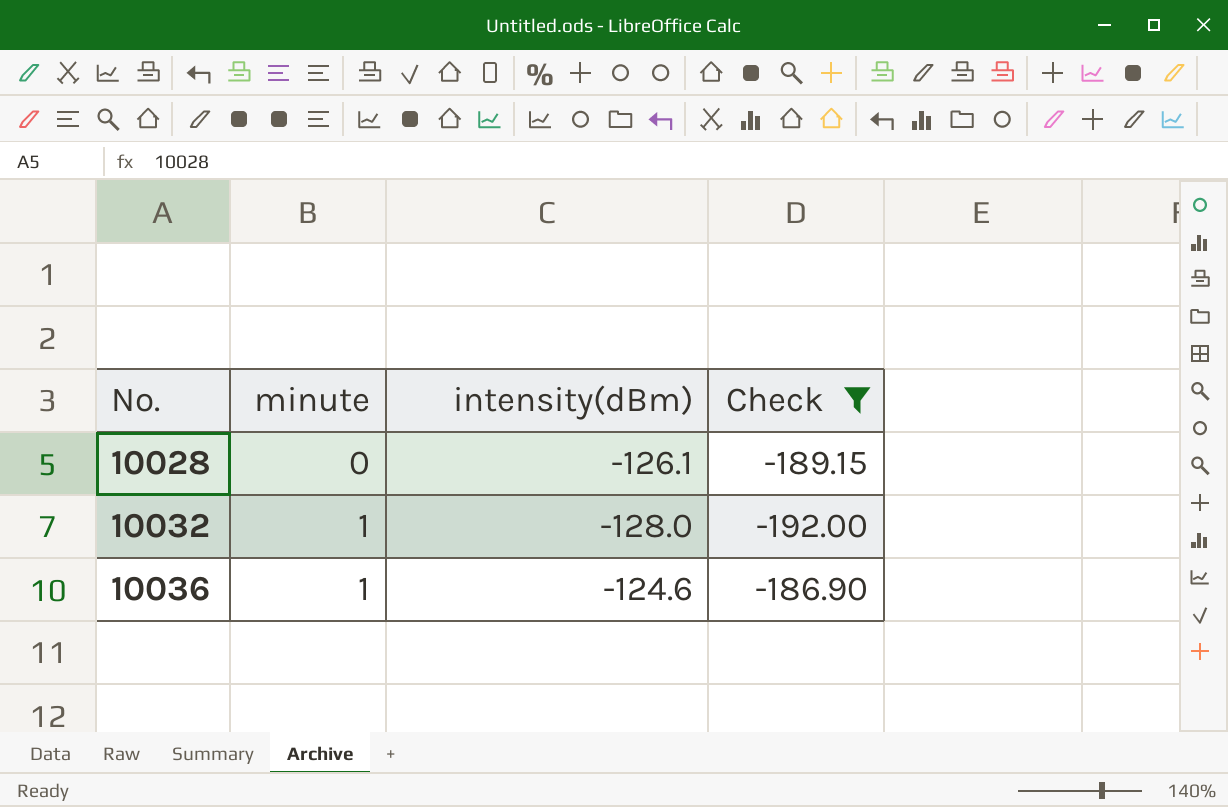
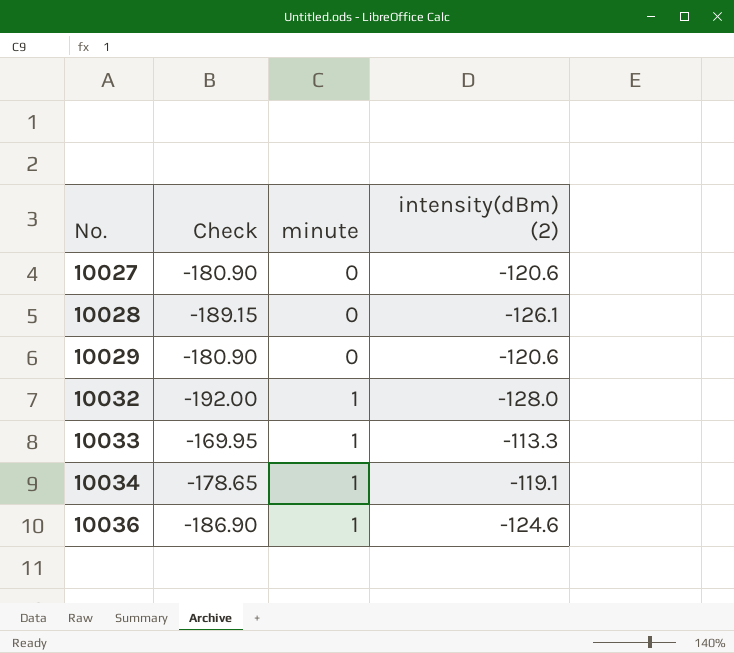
filter: Check <= -186.90 -> none
column Check | position: 4 -> 2
column name: intensity(dBm) -> intensity(dBm) (2)

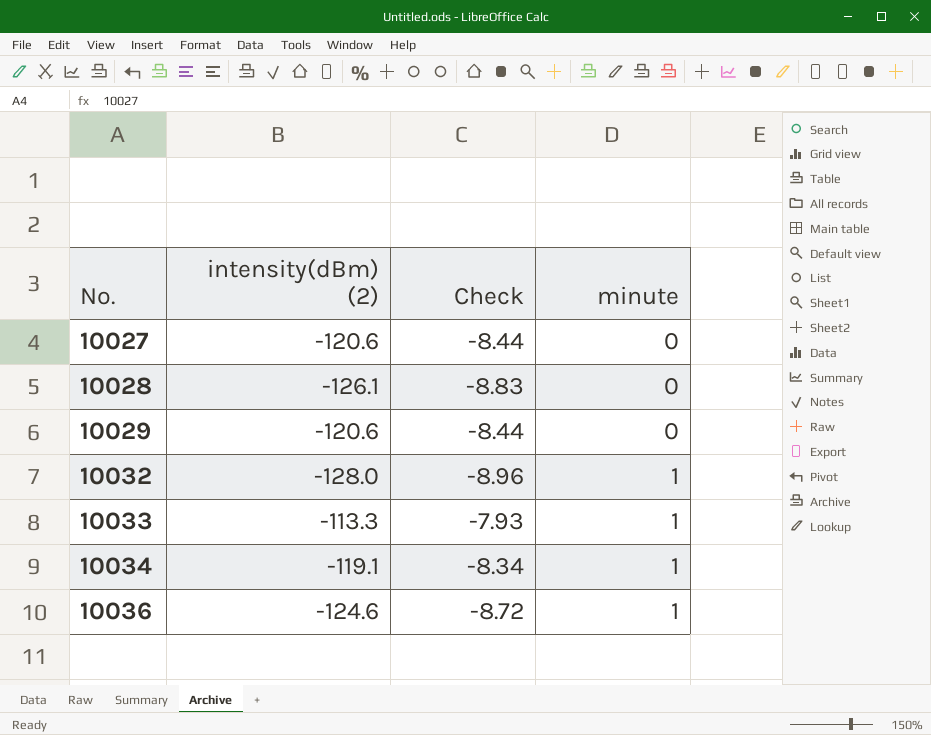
column intensity(dBm) (2) | position: 4 -> 2
column Check | formula: [intensity(dBm) (2)] * 1.5 -> [intensity(dBm) (2)] * 0.07

